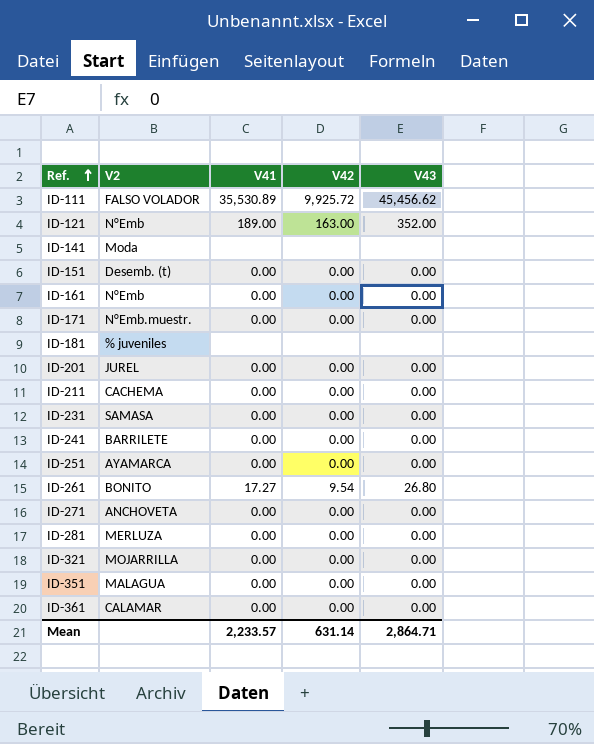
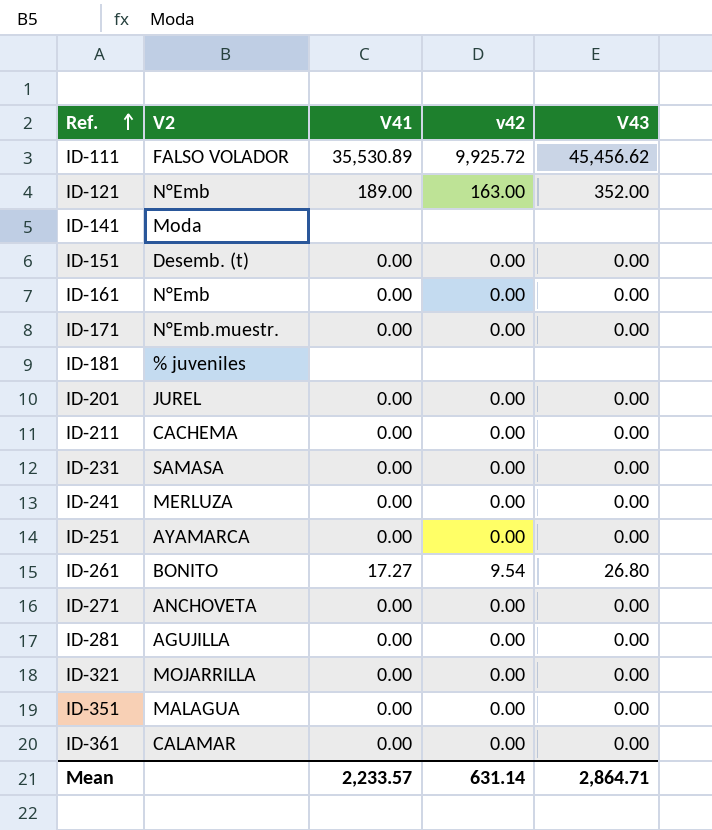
column name: V42 -> v42
ID-241 | V2: BARRILETE -> MERLUZA
ID-281 | V2: MERLUZA -> AGUJILLA

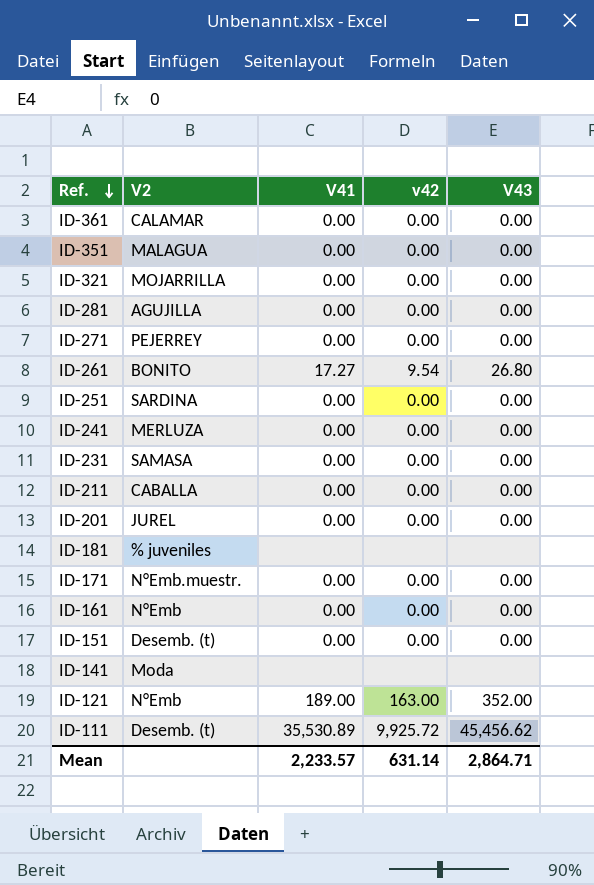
row order: Ref. ascending -> Ref. descending
ID-271 | V2: ANCHOVETA -> PEJERREY
ID-251 | V2: AYAMARCA -> SARDINA
ID-211 | V2: CACHEMA -> CABALLA
ID-111 | V2: FALSO VOLADOR -> Desemb. (t)

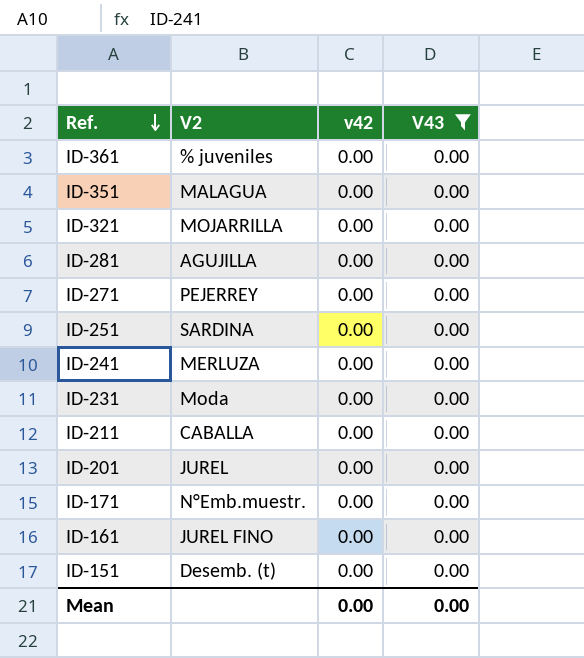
filter: none -> V43 = 0.00
column V41 | position: 3 -> none
ID-361 | V2: CALAMAR -> % juveniles
ID-231 | V2: SAMASA -> Moda
ID-161 | V2: N°Emb -> JUREL FINO
Mean | v42: 631.14 -> 0.00
Mean | V43: 2,864.71 -> 0.00

